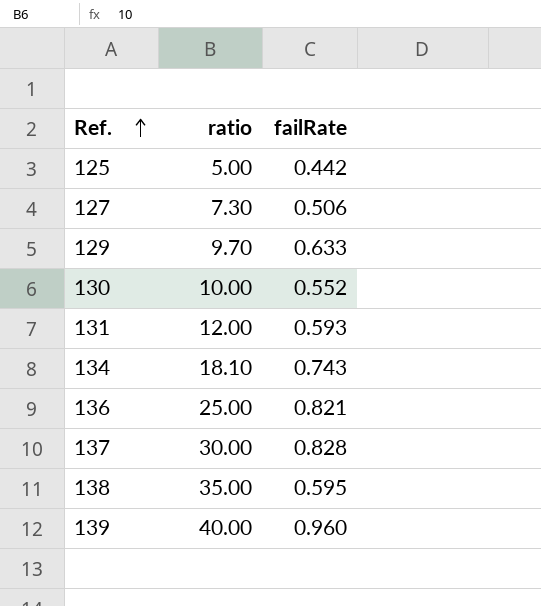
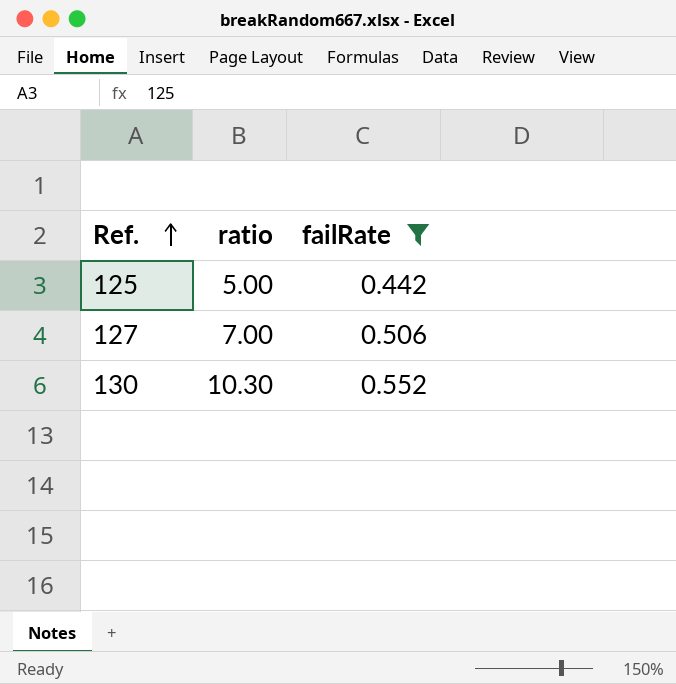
filter: none -> failRate <= 0.552
127 | ratio: 7.30 -> 7.00
130 | ratio: 10.00 -> 10.30

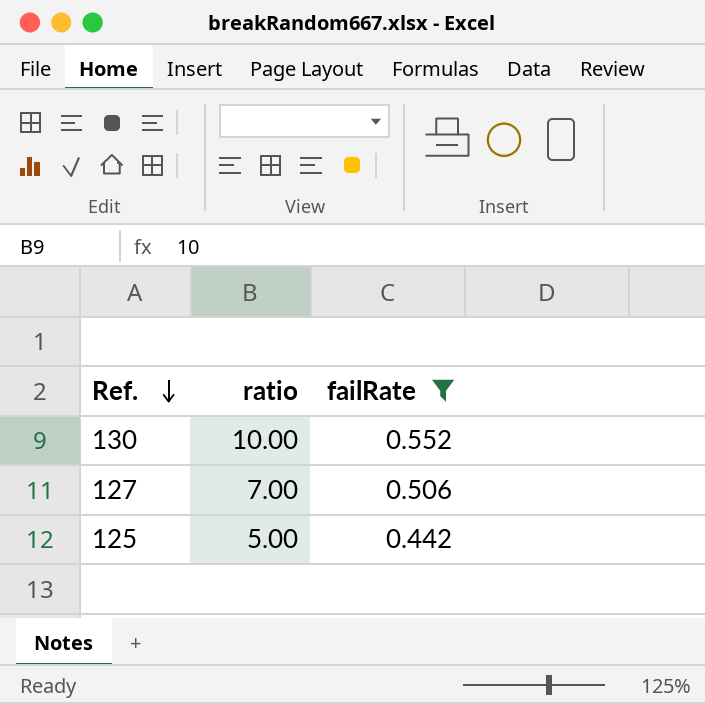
row order: Ref. ascending -> Ref. descending
130 | ratio: 10.30 -> 10.00

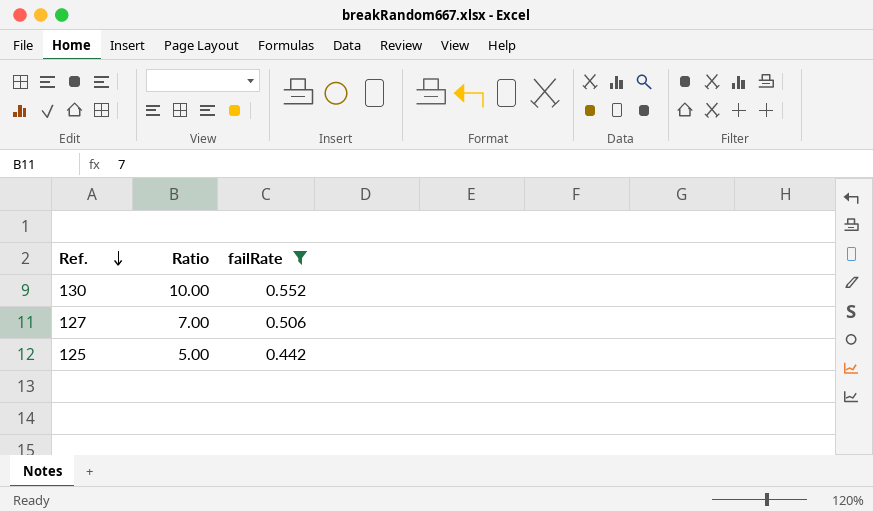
column name: ratio -> Ratio

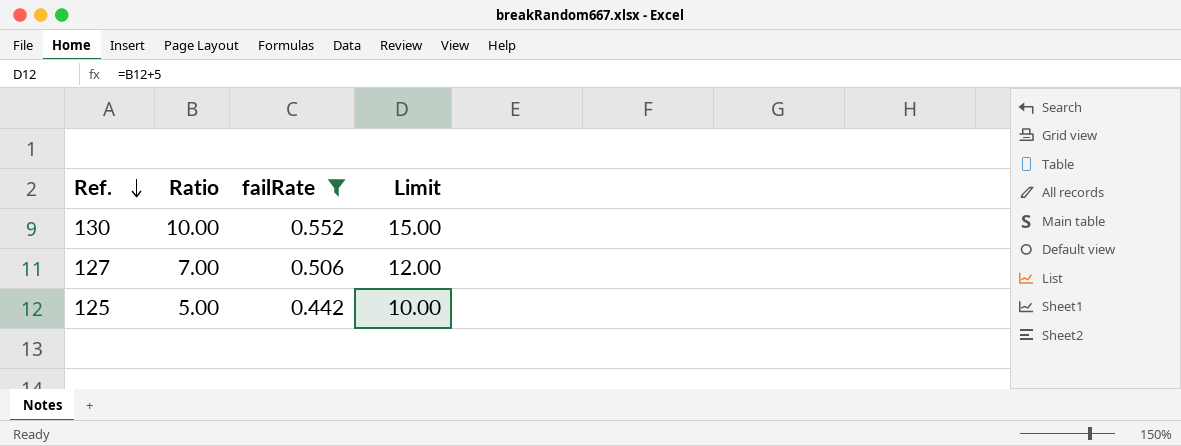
column Limit | formula: none -> [Ratio] + 5

